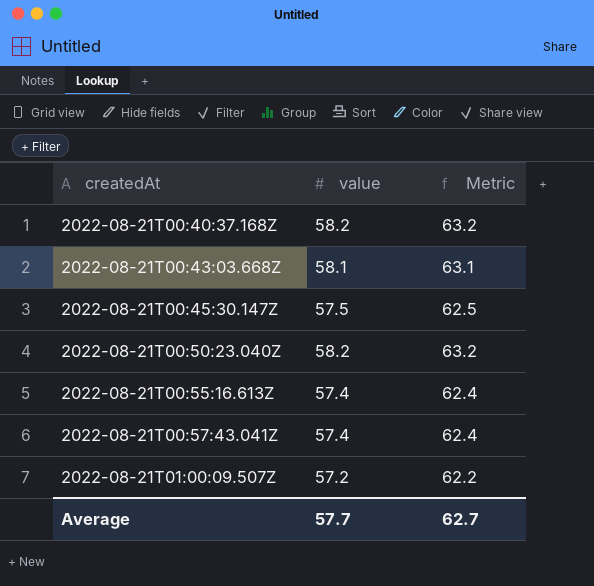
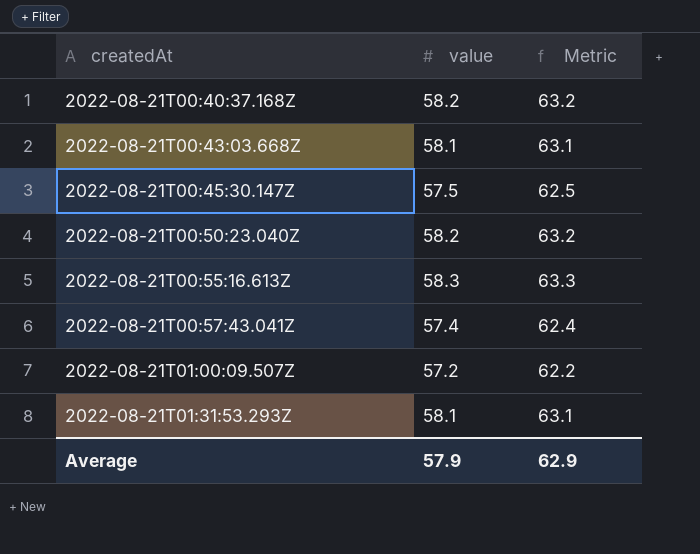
2022-08-21T00:55:16.613Z | value: 57.4 -> 58.3
2022-08-21T00:55:16.613Z | Metric: 62.4 -> 63.3
row 2022-08-21T01:31:53.293Z: none -> 58.1 | 63.1
Average | value: 57.7 -> 57.9
Average | Metric: 62.7 -> 62.9

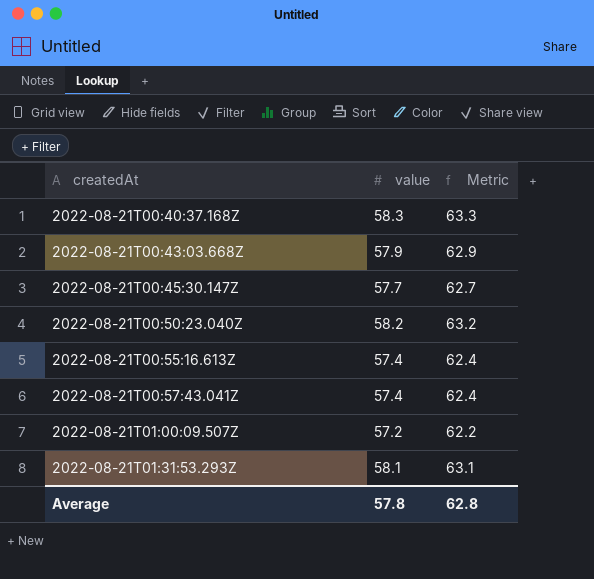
2022-08-21T00:40:37.168Z | value: 58.2 -> 58.3
2022-08-21T00:40:37.168Z | Metric: 63.2 -> 63.3
2022-08-21T00:43:03.668Z | value: 58.1 -> 57.9
2022-08-21T00:43:03.668Z | Metric: 63.1 -> 62.9
2022-08-21T00:45:30.147Z | value: 57.5 -> 57.7
2022-08-21T00:45:30.147Z | Metric: 62.5 -> 62.7
2022-08-21T00:55:16.613Z | value: 58.3 -> 57.4
2022-08-21T00:55:16.613Z | Metric: 63.3 -> 62.4
Average | value: 57.9 -> 57.8
Average | Metric: 62.9 -> 62.8

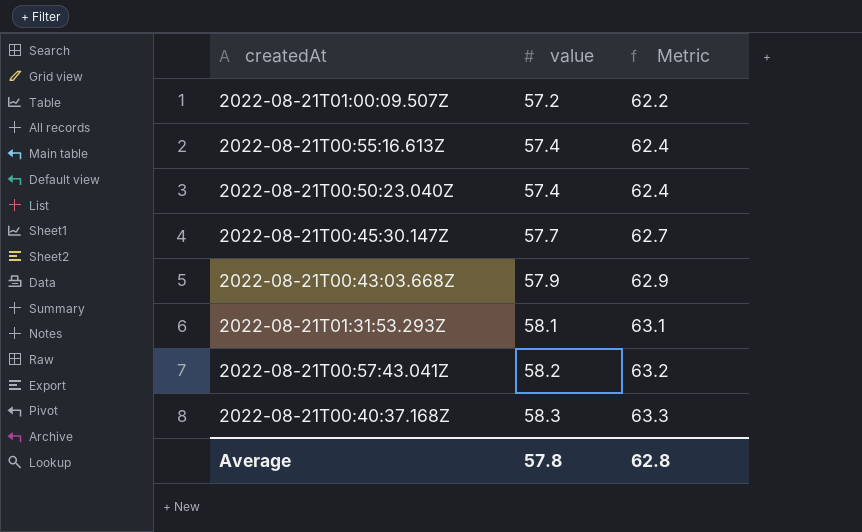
row order: createdAt ascending -> value ascending
2022-08-21T00:50:23.040Z | value: 58.2 -> 57.4
2022-08-21T00:50:23.040Z | Metric: 63.2 -> 62.4
2022-08-21T00:57:43.041Z | value: 57.4 -> 58.2
2022-08-21T00:57:43.041Z | Metric: 62.4 -> 63.2

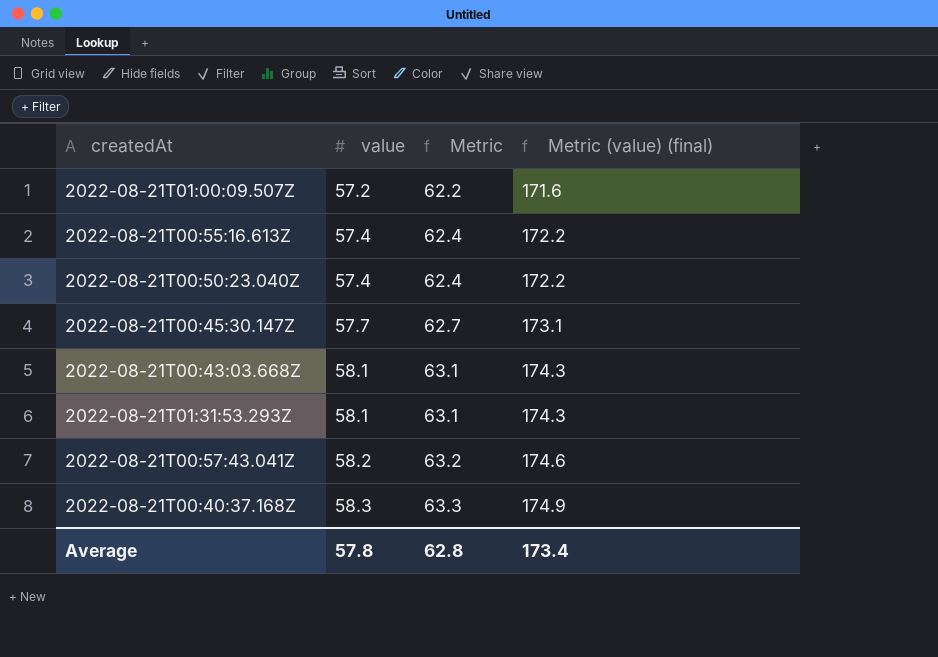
column Metric (value) (final) | formula: none -> [value] * 3
2022-08-21T00:43:03.668Z | value: 57.9 -> 58.1
2022-08-21T00:43:03.668Z | Metric: 62.9 -> 63.1

